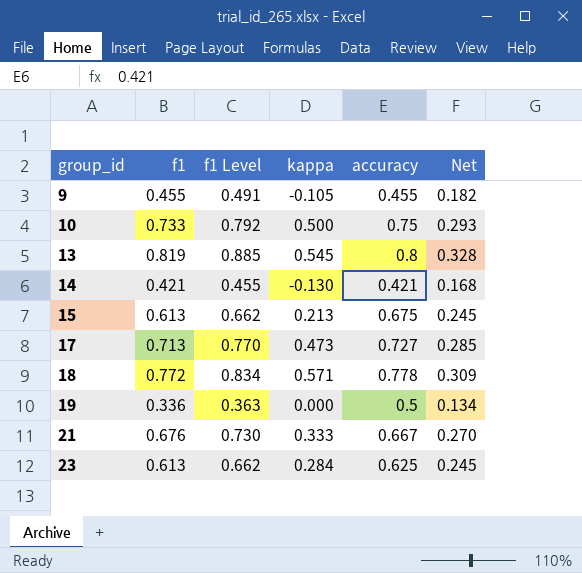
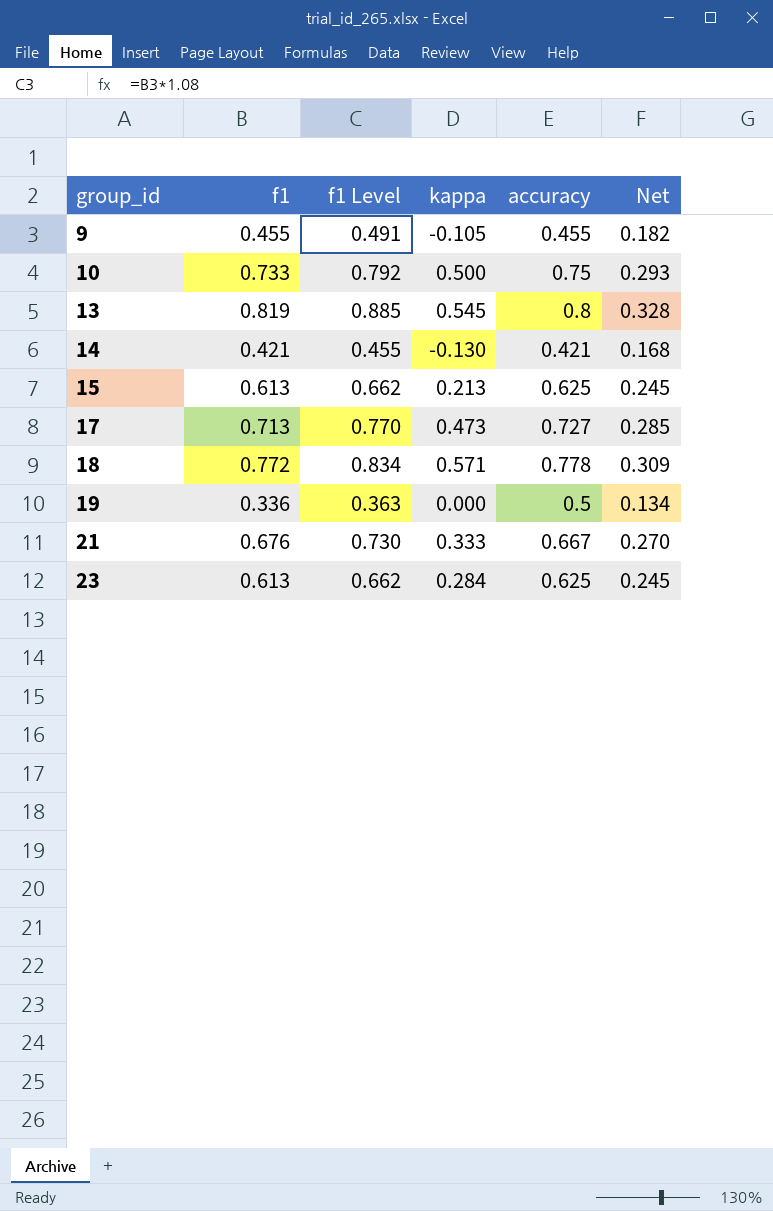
15 | accuracy: 0.675 -> 0.625

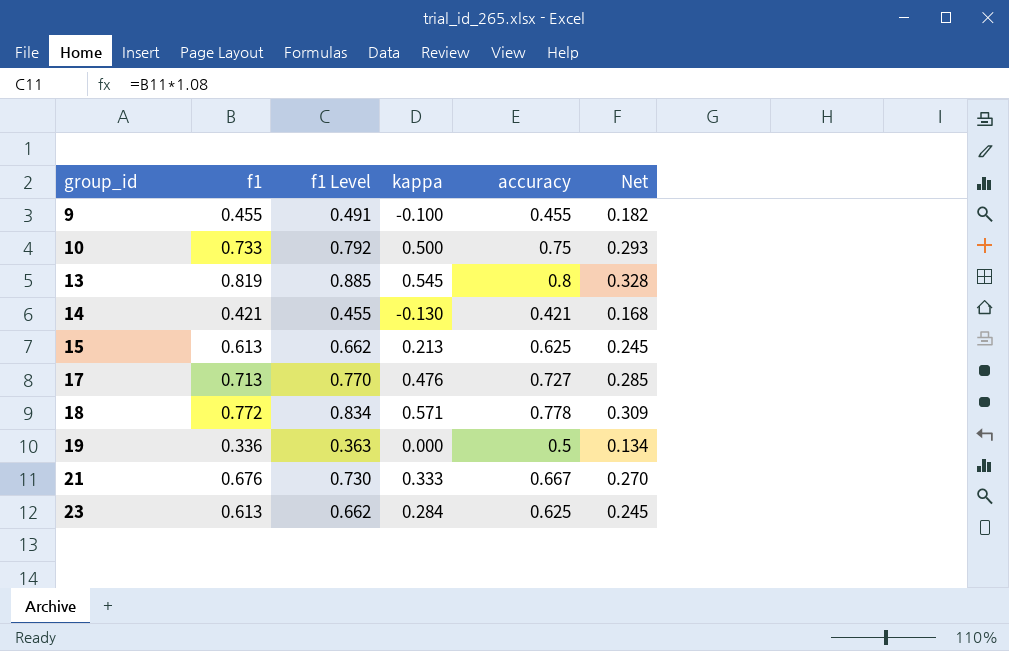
9 | kappa: -0.105 -> -0.100
17 | kappa: 0.473 -> 0.476

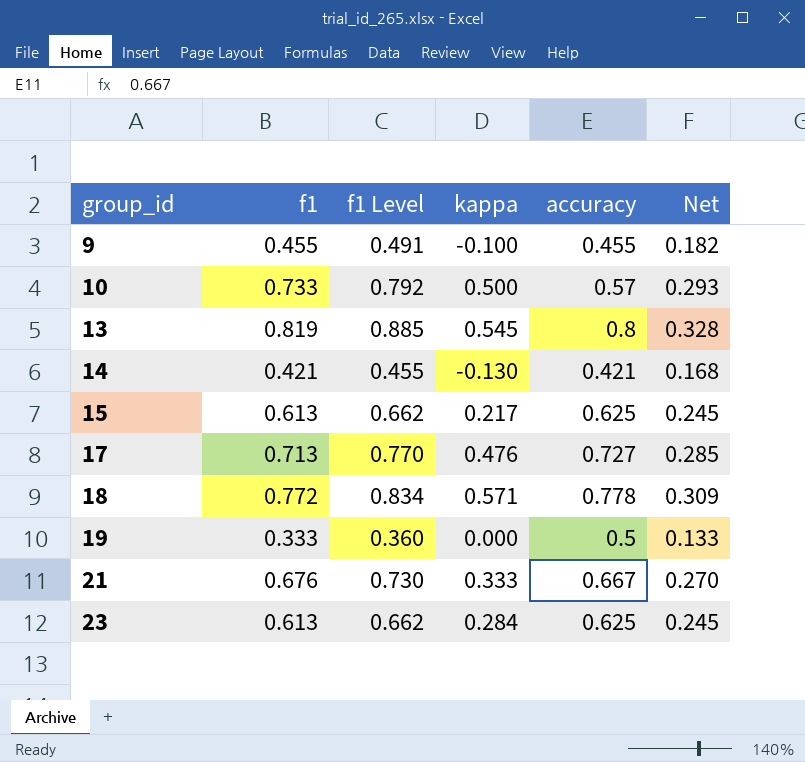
10 | accuracy: 0.75 -> 0.57
15 | kappa: 0.213 -> 0.217
19 | f1: 0.336 -> 0.333
19 | f1 Level: 0.363 -> 0.360
19 | Net: 0.134 -> 0.133

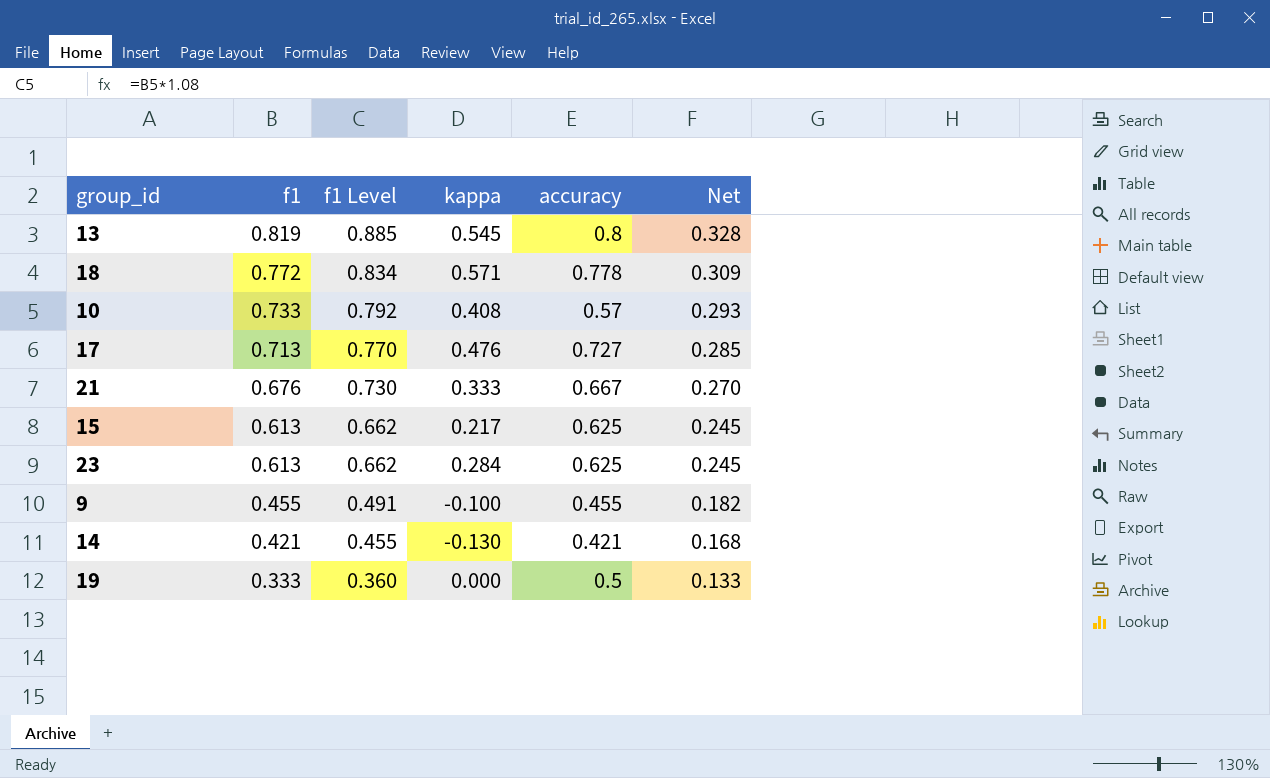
row order: group_id ascending -> f1 descending
10 | kappa: 0.500 -> 0.408

